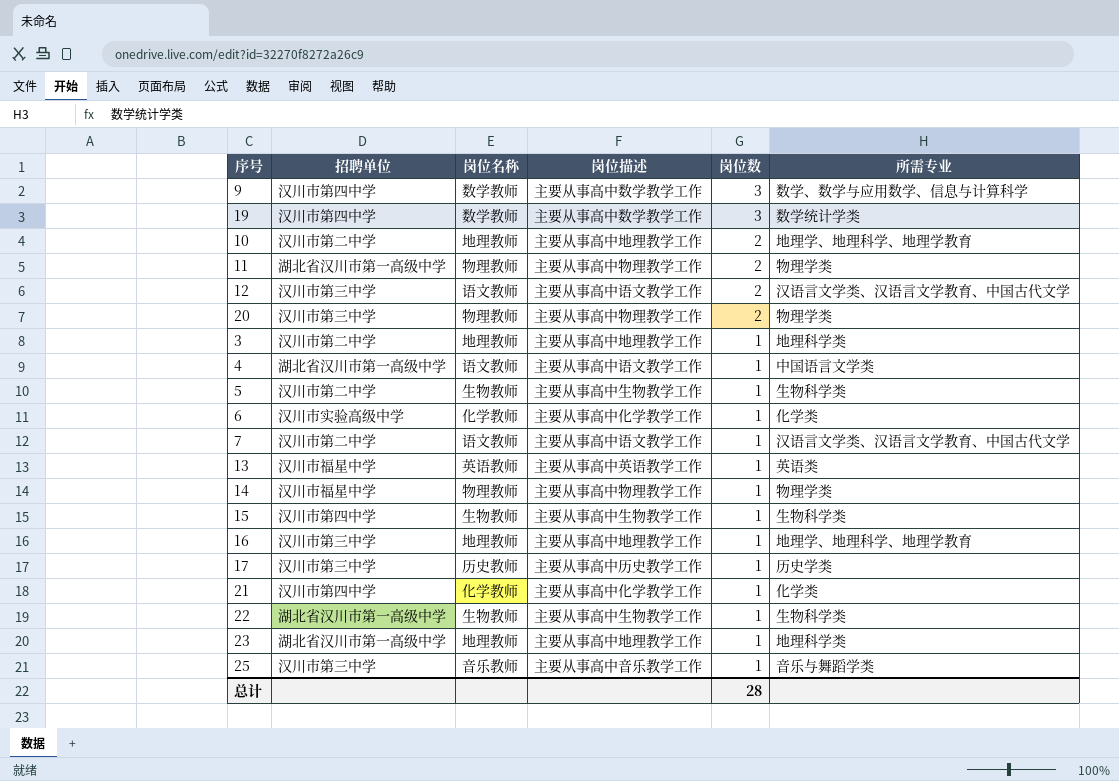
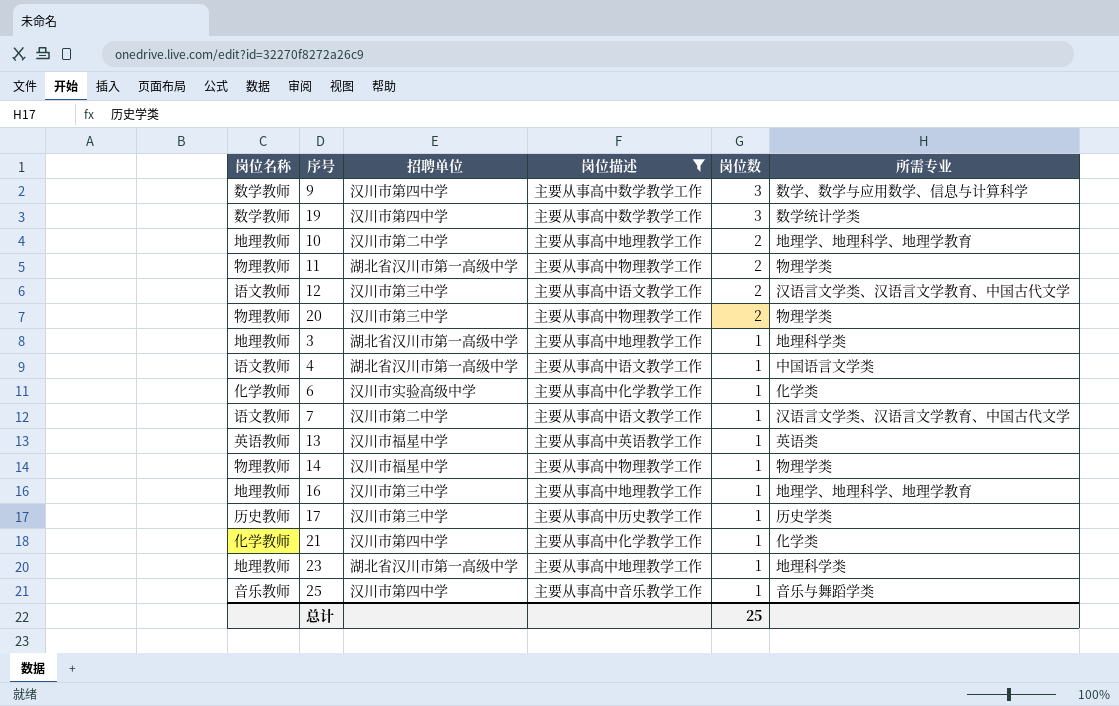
filter: none -> 岗位描述 != 主要从事高中生物教学工作
column 岗位名称 | position: 3 -> 1
3 | 招聘单位: 汉川市第二中学 -> 湖北省汉川市第一高级中学
25 | 招聘单位: 汉川市第三中学 -> 汉川市第四中学
总计 | 岗位数: 28 -> 25

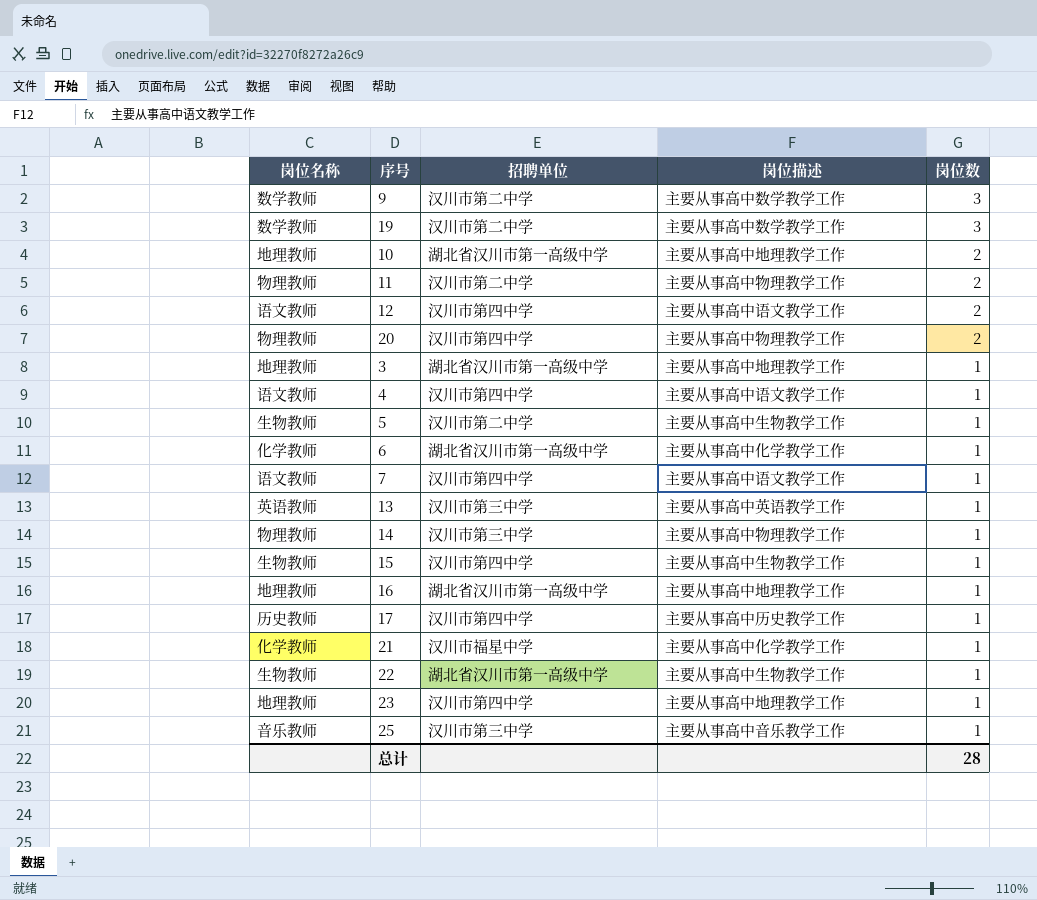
filter: 岗位描述 != 主要从事高中生物教学工作 -> none
column 所需专业 | position: 6 -> none
9 | 招聘单位: 汉川市第四中学 -> 汉川市第二中学
19 | 招聘单位: 汉川市第四中学 -> 汉川市第二中学
10 | 招聘单位: 汉川市第二中学 -> 湖北省汉川市第一高级中学
11 | 招聘单位: 湖北省汉川市第一高级中学 -> 汉川市第二中学
12 | 招聘单位: 汉川市第三中学 -> 汉川市第四中学
20 | 招聘单位: 汉川市第三中学 -> 汉川市第四中学
4 | 招聘单位: 湖北省汉川市第一高级中学 -> 汉川市第四中学
6 | 招聘单位: 汉川市实验高级中学 -> 湖北省汉川市第一高级中学
7 | 招聘单位: 汉川市第二中学 -> 汉川市第四中学
13 | 招聘单位: 汉川市福星中学 -> 汉川市第三中学
14 | 招聘单位: 汉川市福星中学 -> 汉川市第三中学
16 | 招聘单位: 汉川市第三中学 -> 湖北省汉川市第一高级中学
17 | 招聘单位: 汉川市第三中学 -> 汉川市第四中学
21 | 招聘单位: 汉川市第四中学 -> 汉川市福星中学
23 | 招聘单位: 湖北省汉川市第一高级中学 -> 汉川市第四中学
25 | 招聘单位: 汉川市第四中学 -> 汉川市第三中学
总计 | 岗位数: 25 -> 28

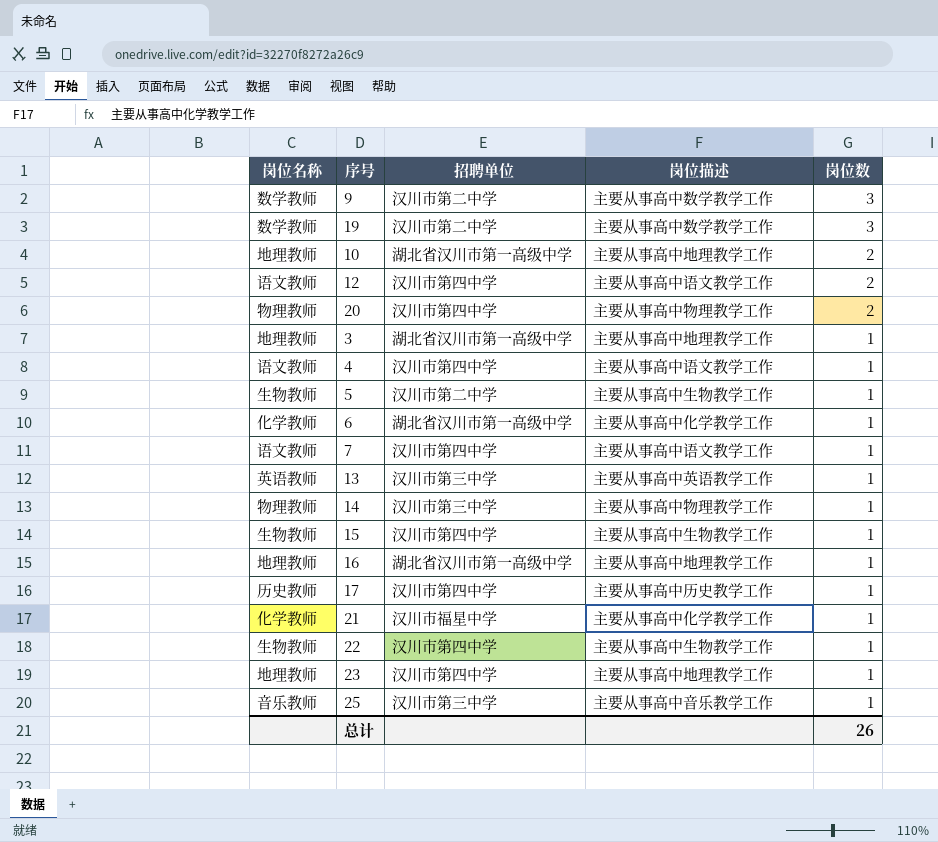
row 11: 物理教师 | 汉川市第二中学 | 主要从事高中物理教学工作 | 2 -> none
22 | 招聘单位: 湖北省汉川市第一高级中学 -> 汉川市第四中学
总计 | 岗位数: 28 -> 26

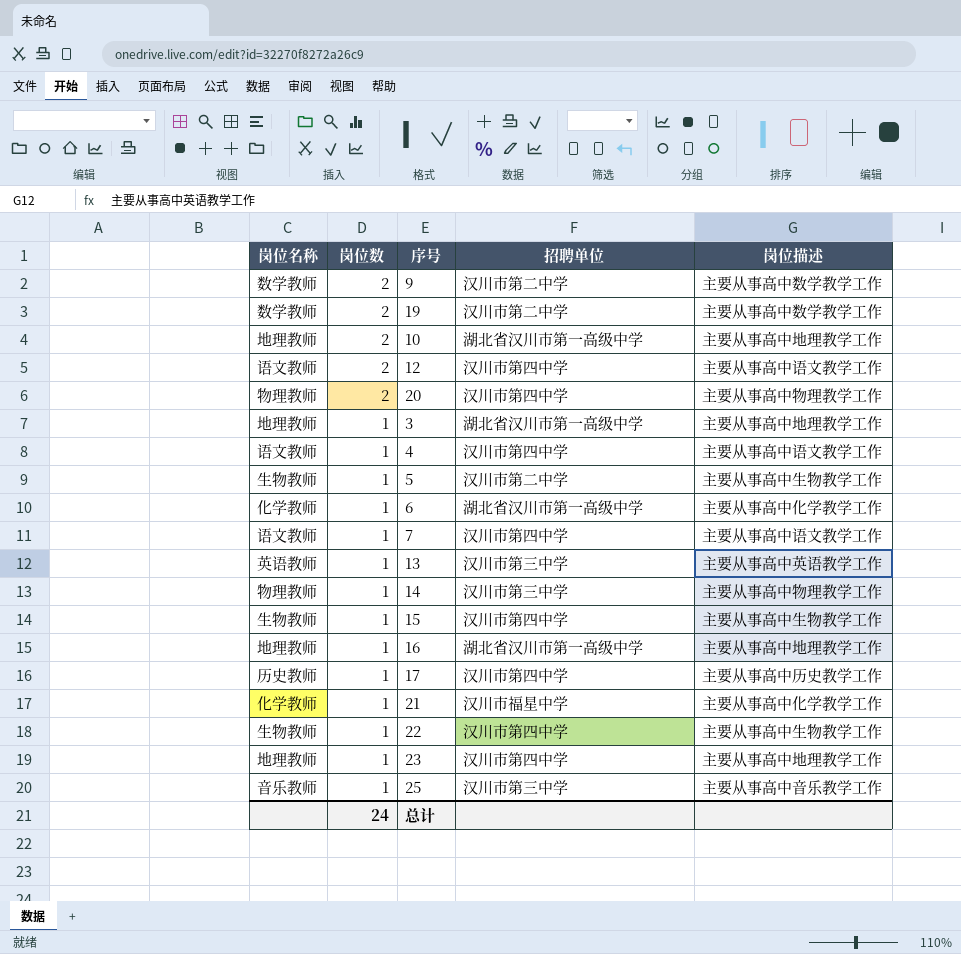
column 岗位数 | position: 5 -> 2
9 | 岗位数: 3 -> 2
19 | 岗位数: 3 -> 2
总计 | 岗位数: 26 -> 24

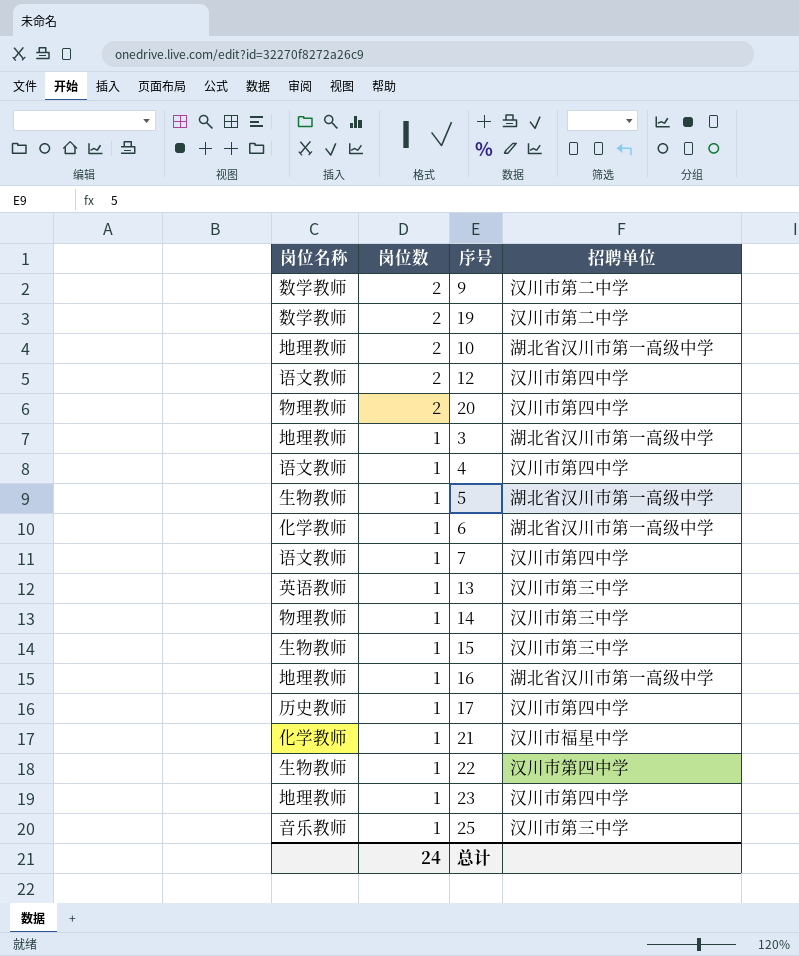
column 岗位描述 | position: 5 -> none
5 | 招聘单位: 汉川市第二中学 -> 湖北省汉川市第一高级中学
15 | 招聘单位: 汉川市第四中学 -> 汉川市第三中学

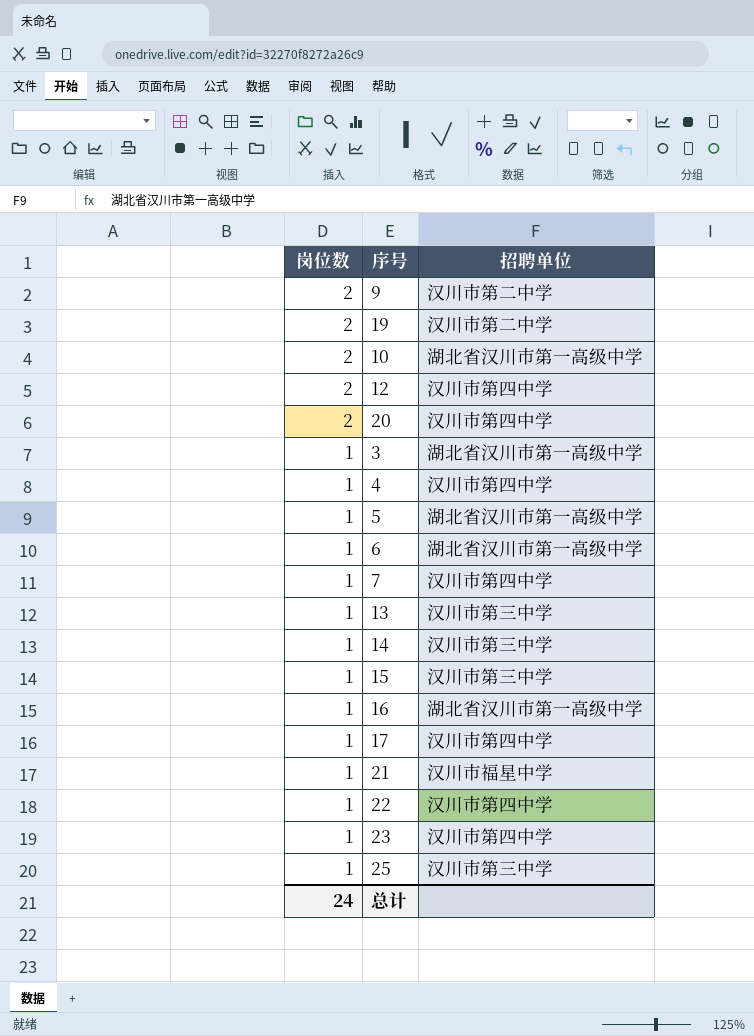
column 岗位名称 | position: 1 -> none

